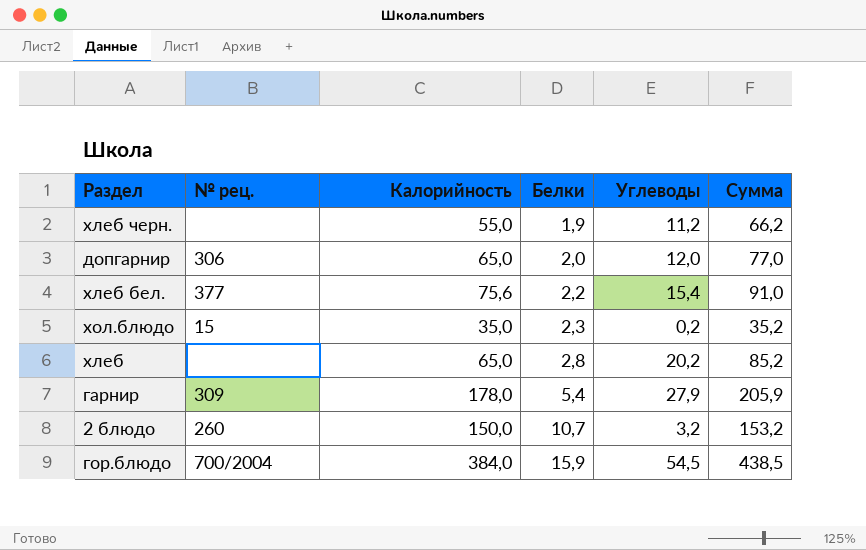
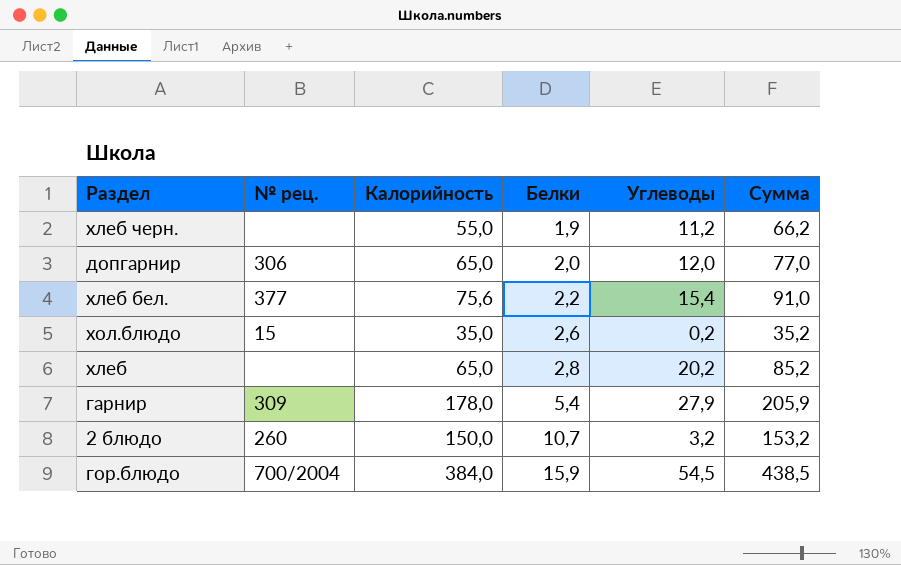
хол.блюдо | Белки: 2,3 -> 2,6

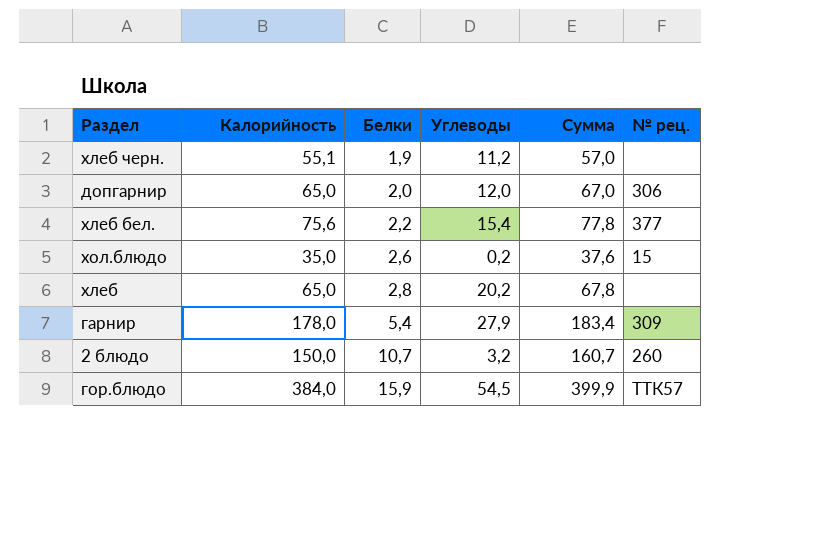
column Сумма | formula: [Калорийность] + [Углеводы] -> [Калорийность] + [Белки]
column № рец. | position: 2 -> 6
хлеб черн. | Калорийность: 55,0 -> 55,1
гор.блюдо | № рец.: 700/2004 -> ТТК57

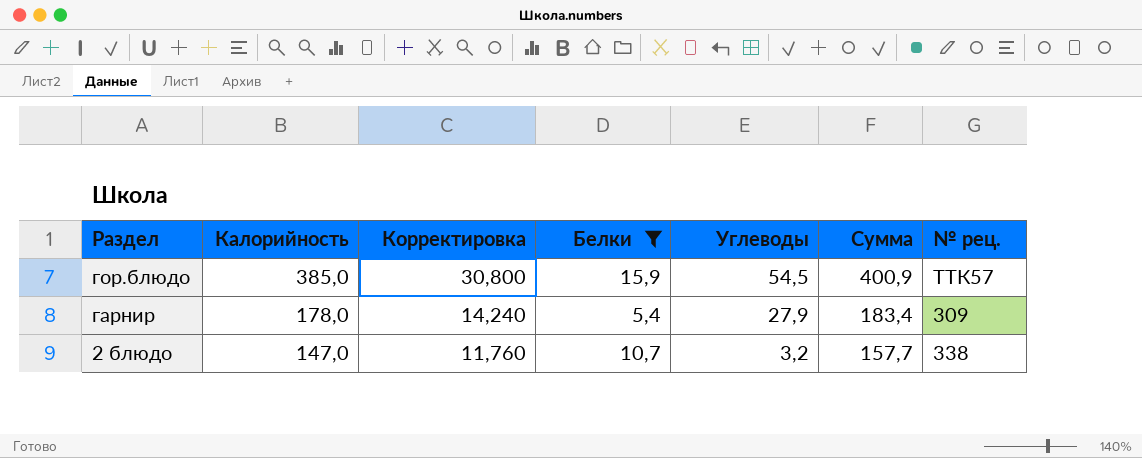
filter: none -> Белки >= 5,4
row order: Белки ascending -> Раздел descending
column Корректировка | formula: none -> [Калорийность] * 0,08
гор.блюдо | Калорийность: 384,0 -> 385,0
гор.блюдо | Сумма: 399,9 -> 400,9
2 блюдо | Калорийность: 150,0 -> 147,0
2 блюдо | Сумма: 160,7 -> 157,7
2 блюдо | № рец.: 260 -> 338

